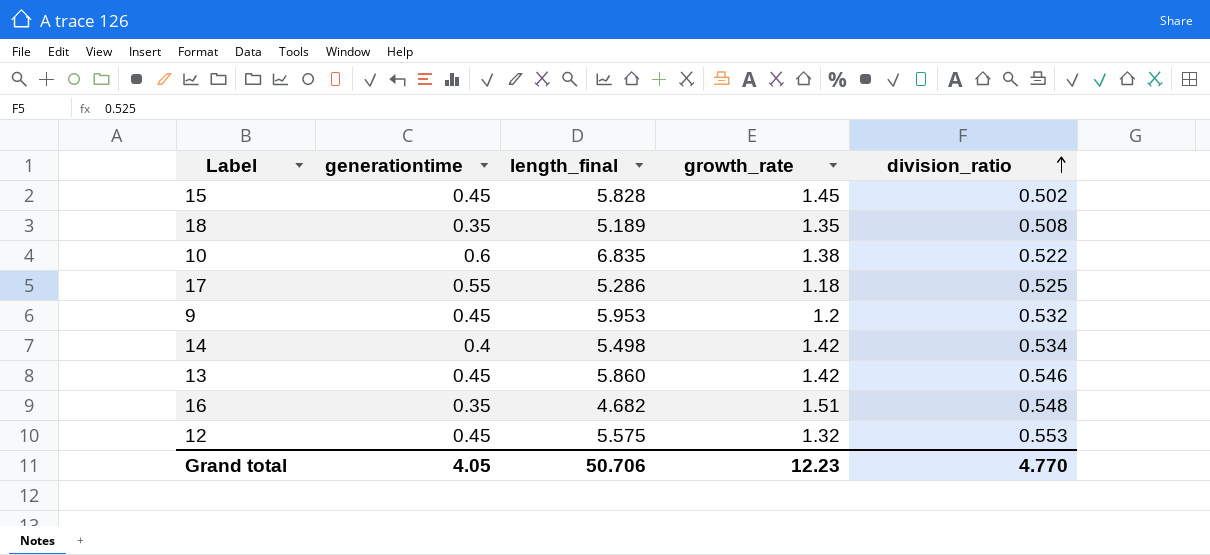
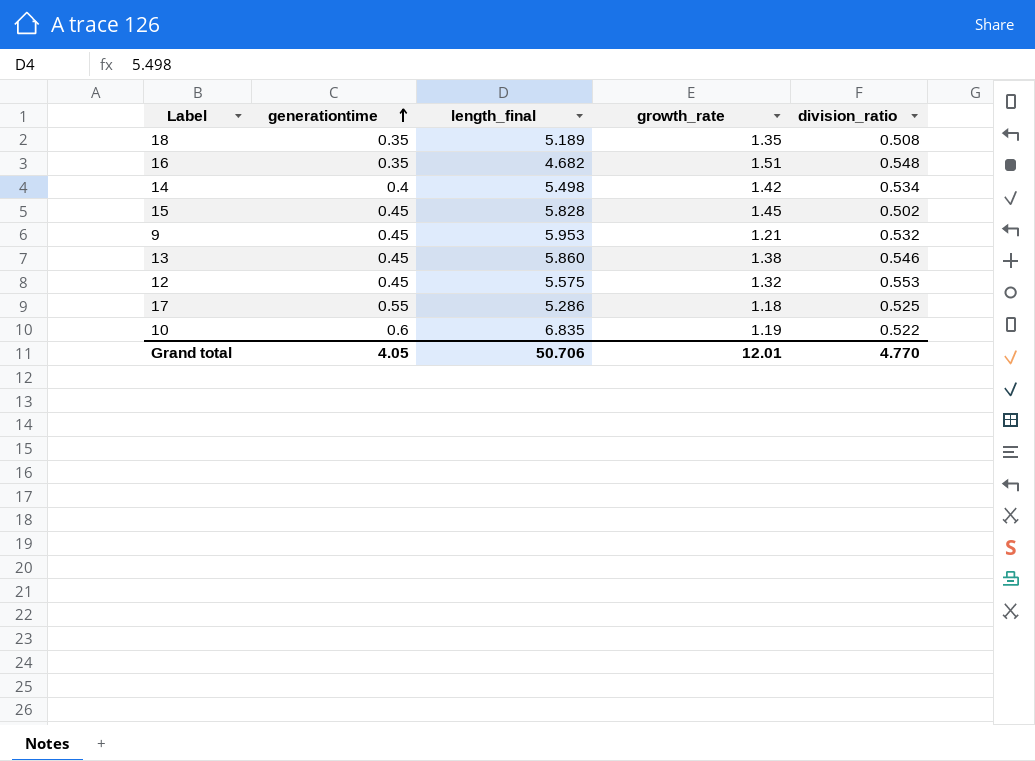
row order: division_ratio ascending -> generationtime ascending
9 | growth_rate: 1.2 -> 1.21
13 | growth_rate: 1.42 -> 1.38
10 | growth_rate: 1.38 -> 1.19
Grand total | growth_rate: 12.23 -> 12.01

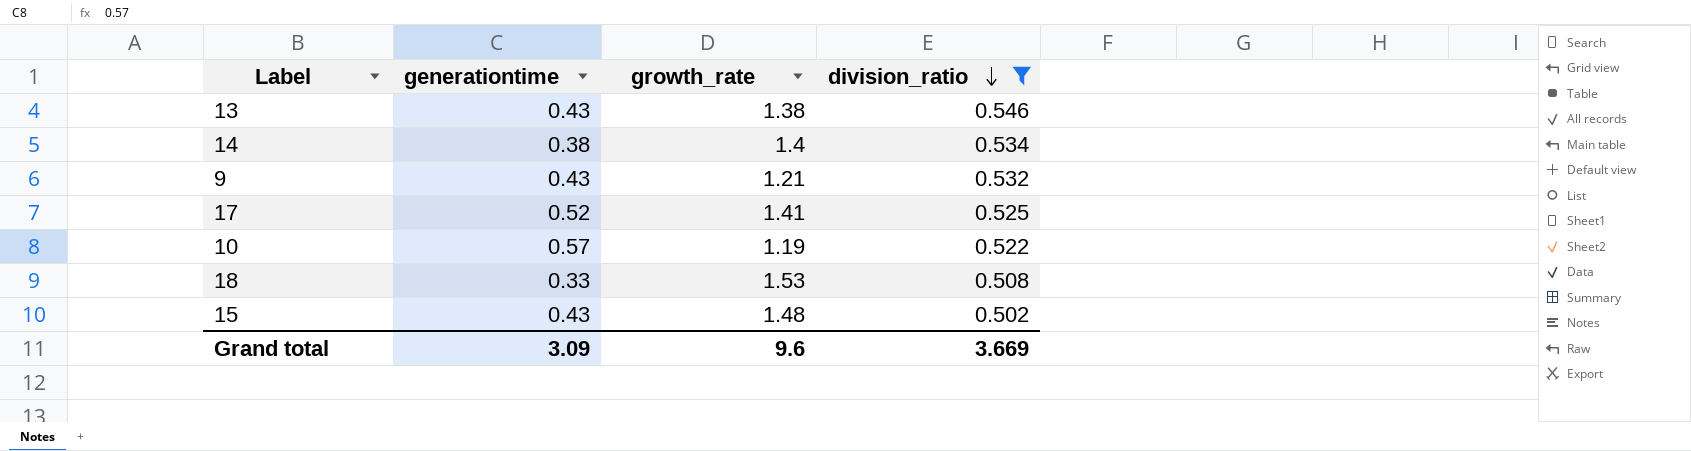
filter: none -> division_ratio <= 0.546
row order: generationtime ascending -> division_ratio descending
column length_final | position: 3 -> none
13 | generationtime: 0.45 -> 0.43
14 | generationtime: 0.4 -> 0.38
14 | growth_rate: 1.42 -> 1.4
9 | generationtime: 0.45 -> 0.43
17 | generationtime: 0.55 -> 0.52
17 | growth_rate: 1.18 -> 1.41
10 | generationtime: 0.6 -> 0.57
18 | generationtime: 0.35 -> 0.33
18 | growth_rate: 1.35 -> 1.53
15 | generationtime: 0.45 -> 0.43
15 | growth_rate: 1.45 -> 1.48
Grand total | generationtime: 4.05 -> 3.09
Grand total | growth_rate: 12.01 -> 9.6
Grand total | division_ratio: 4.770 -> 3.669

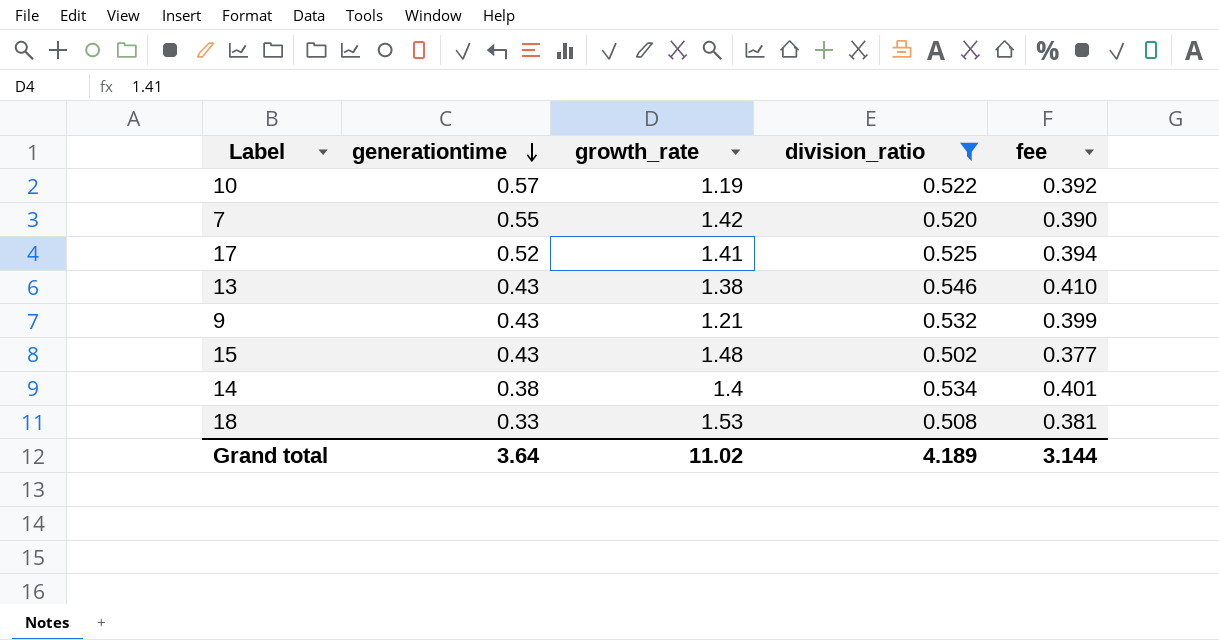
row order: division_ratio descending -> generationtime descending
column fee | formula: none -> [division_ratio] * 0.75
row 7: none -> 0.55 | 1.42 | 0.520 | 0.390
Grand total | generationtime: 3.09 -> 3.64
Grand total | growth_rate: 9.6 -> 11.02
Grand total | division_ratio: 3.669 -> 4.189

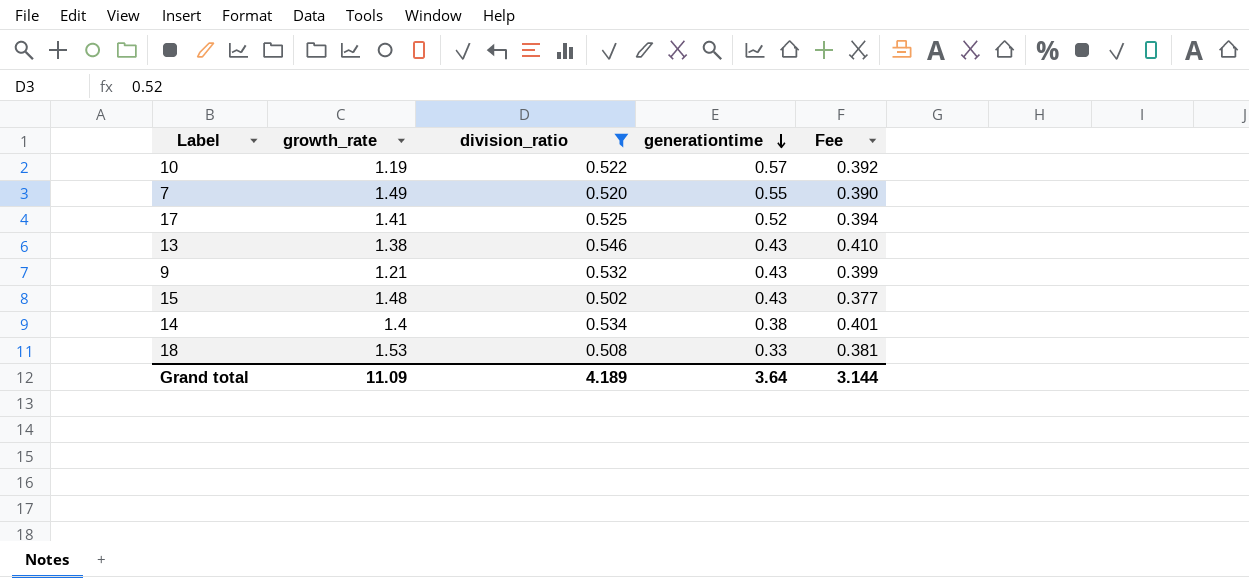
column generationtime | position: 2 -> 4
column name: fee -> Fee
7 | growth_rate: 1.42 -> 1.49
Grand total | growth_rate: 11.02 -> 11.09

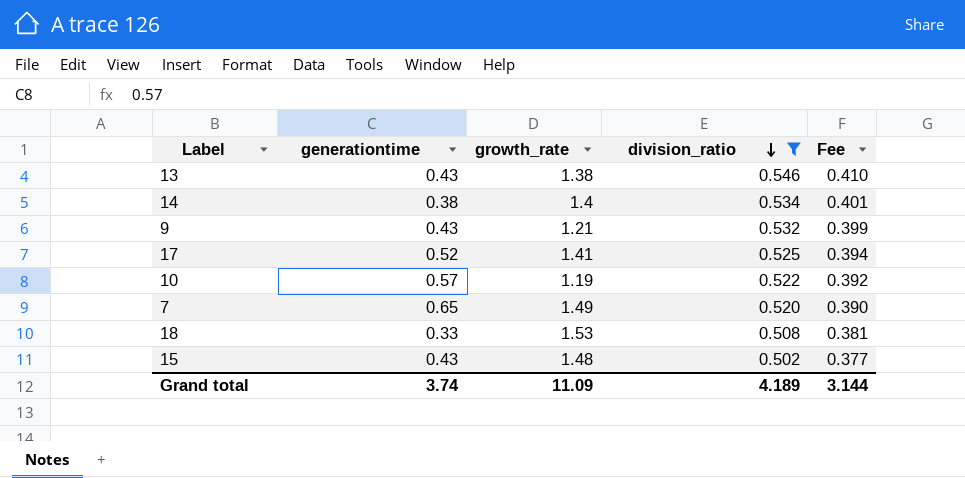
row order: generationtime descending -> division_ratio descending
column generationtime | position: 4 -> 2
7 | generationtime: 0.55 -> 0.65
Grand total | generationtime: 3.64 -> 3.74

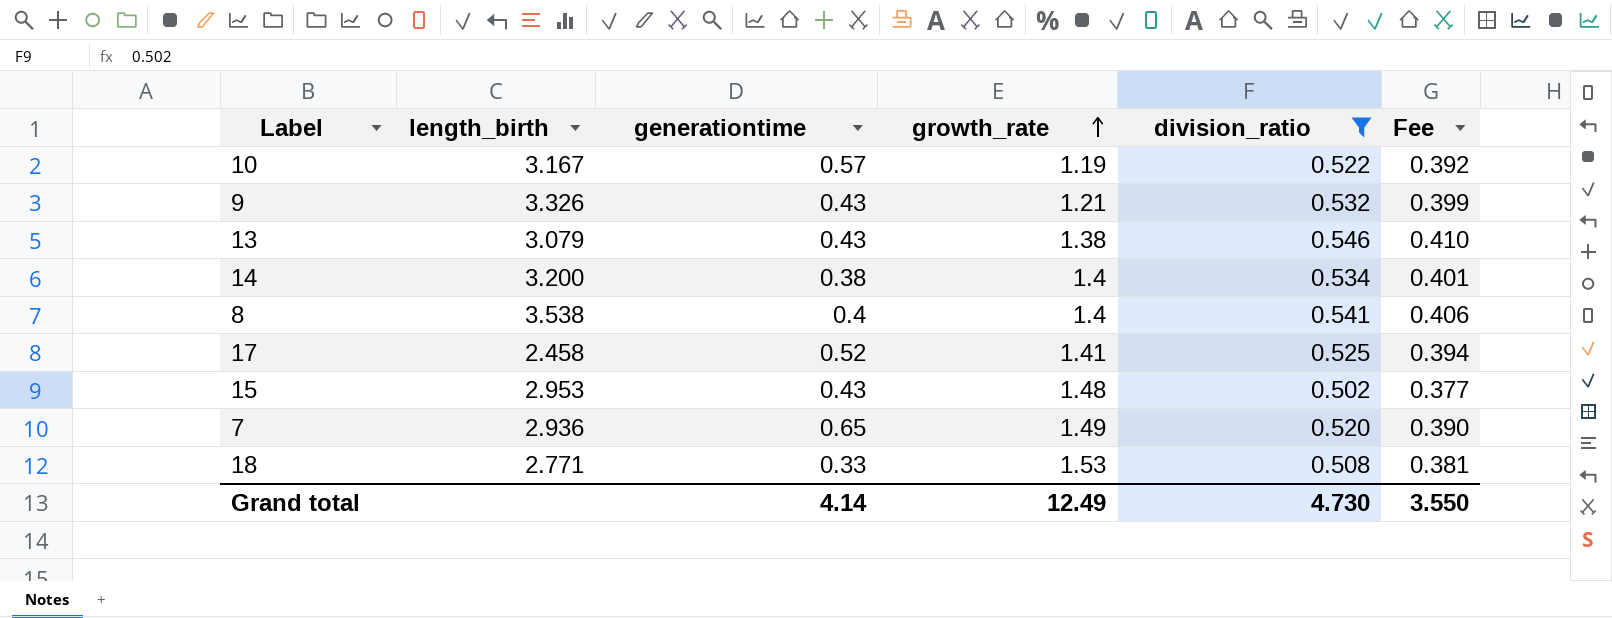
row order: division_ratio descending -> growth_rate ascending
column length_birth | position: none -> 2
row 8: none -> 3.538 | 0.4 | 1.4 | 0.541 | 0.406
Grand total | generationtime: 3.74 -> 4.14
Grand total | growth_rate: 11.09 -> 12.49
Grand total | division_ratio: 4.189 -> 4.730
Grand total | Fee: 3.144 -> 3.550

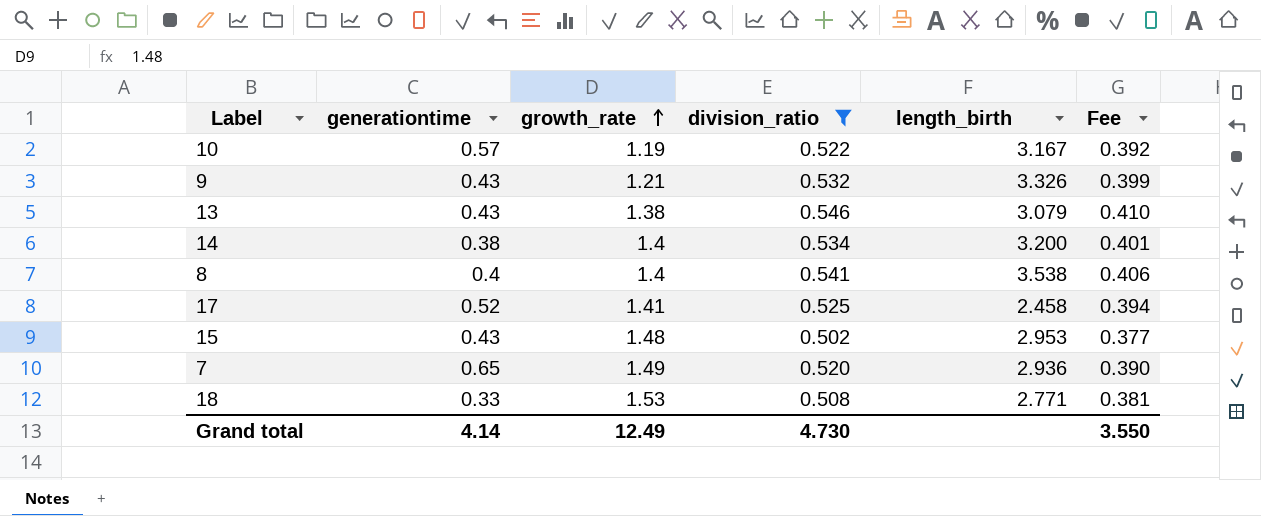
column length_birth | position: 2 -> 5

